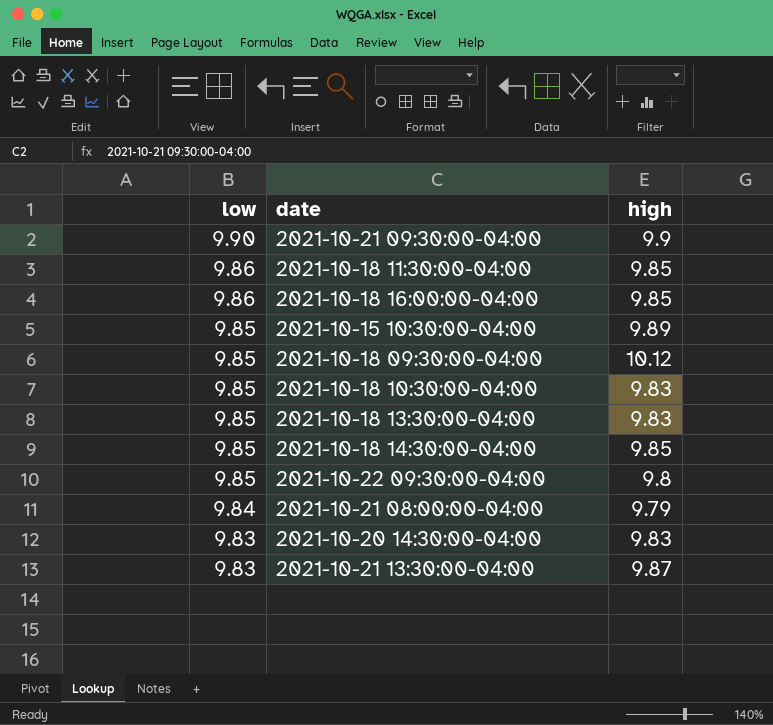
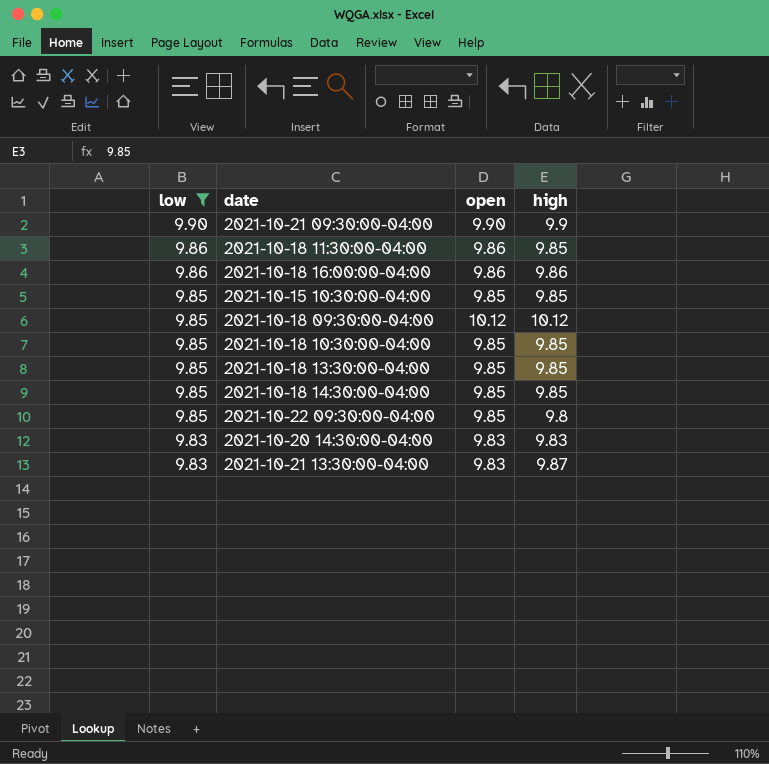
filter: none -> low != 9.84
column open | position: none -> 3
2021-10-18 16:00:00-04:00 | high: 9.85 -> 9.86
2021-10-15 10:30:00-04:00 | high: 9.89 -> 9.85
2021-10-18 10:30:00-04:00 | high: 9.83 -> 9.85
2021-10-18 13:30:00-04:00 | high: 9.83 -> 9.85

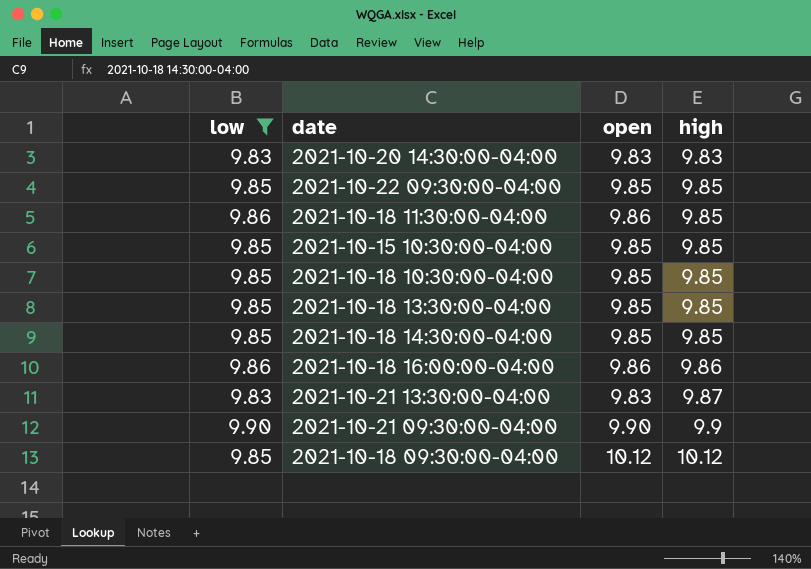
row order: low descending -> high ascending
2021-10-22 09:30:00-04:00 | high: 9.8 -> 9.85

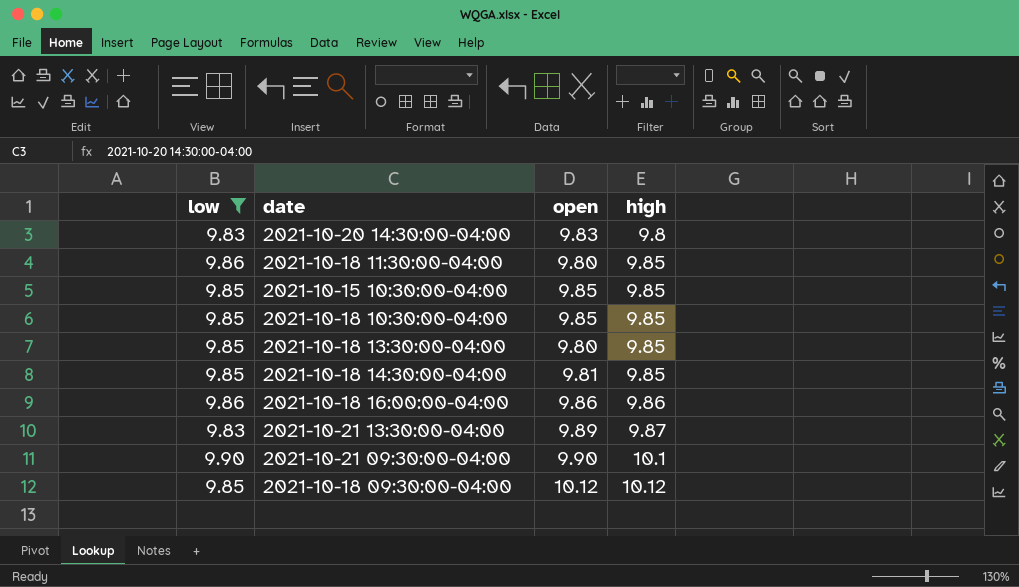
row 2021-10-22 09:30:00-04:00: 9.85 | 9.85 | 9.85 -> none
2021-10-20 14:30:00-04:00 | high: 9.83 -> 9.8
2021-10-18 11:30:00-04:00 | open: 9.86 -> 9.80
2021-10-18 13:30:00-04:00 | open: 9.85 -> 9.80
2021-10-18 14:30:00-04:00 | open: 9.85 -> 9.81
2021-10-21 13:30:00-04:00 | open: 9.83 -> 9.89
2021-10-21 09:30:00-04:00 | high: 9.9 -> 10.1

